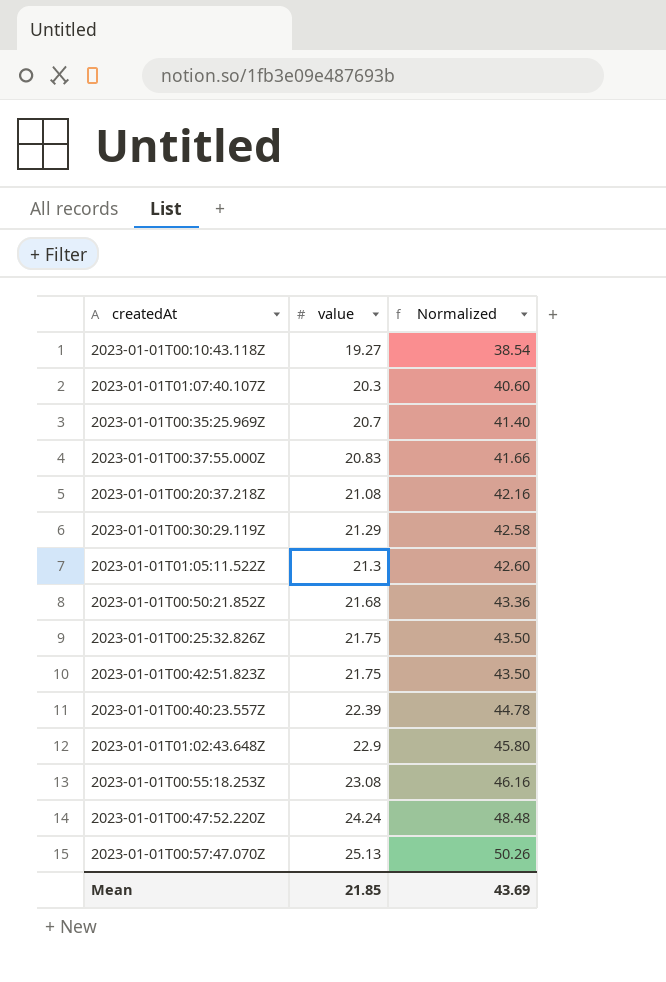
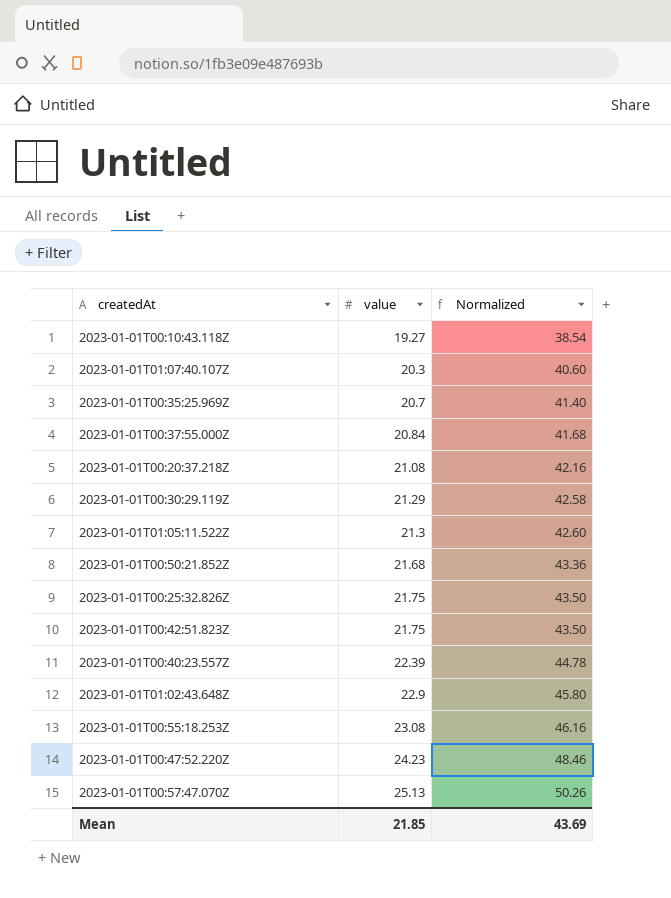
2023-01-01T00:37:55.000Z | value: 20.83 -> 20.84
2023-01-01T00:37:55.000Z | Normalized: 41.66 -> 41.68
2023-01-01T00:47:52.220Z | value: 24.24 -> 24.23
2023-01-01T00:47:52.220Z | Normalized: 48.48 -> 48.46

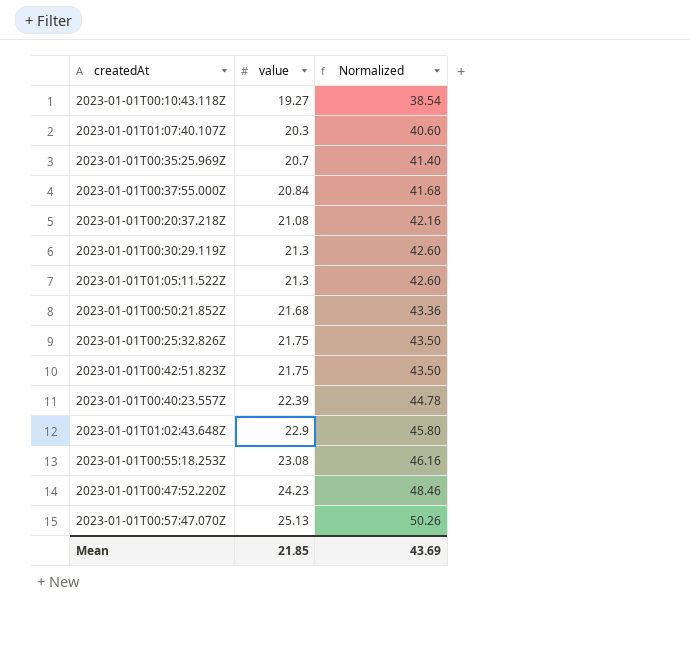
2023-01-01T00:30:29.119Z | value: 21.29 -> 21.3
2023-01-01T00:30:29.119Z | Normalized: 42.58 -> 42.60

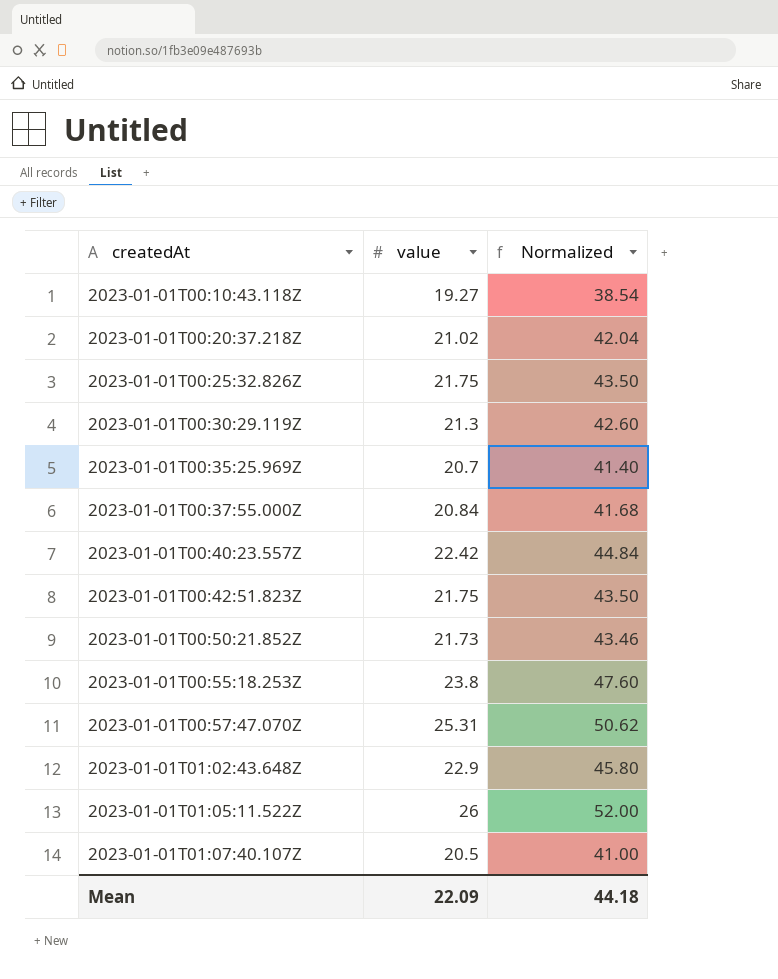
row order: value ascending -> createdAt ascending
row 2023-01-01T00:47:52.220Z: 24.23 | 48.46 -> none
2023-01-01T00:20:37.218Z | value: 21.08 -> 21.02
2023-01-01T00:20:37.218Z | Normalized: 42.16 -> 42.04
2023-01-01T00:40:23.557Z | value: 22.39 -> 22.42
2023-01-01T00:40:23.557Z | Normalized: 44.78 -> 44.84
2023-01-01T00:50:21.852Z | value: 21.68 -> 21.73
2023-01-01T00:50:21.852Z | Normalized: 43.36 -> 43.46
2023-01-01T00:55:18.253Z | value: 23.08 -> 23.8
2023-01-01T00:55:18.253Z | Normalized: 46.16 -> 47.60
2023-01-01T00:57:47.070Z | value: 25.13 -> 25.31
2023-01-01T00:57:47.070Z | Normalized: 50.26 -> 50.62
2023-01-01T01:05:11.522Z | value: 21.3 -> 26
2023-01-01T01:05:11.522Z | Normalized: 42.60 -> 52.00
2023-01-01T01:07:40.107Z | value: 20.3 -> 20.5
2023-01-01T01:07:40.107Z | Normalized: 40.60 -> 41.00
Mean | value: 21.85 -> 22.09
Mean | Normalized: 43.69 -> 44.18

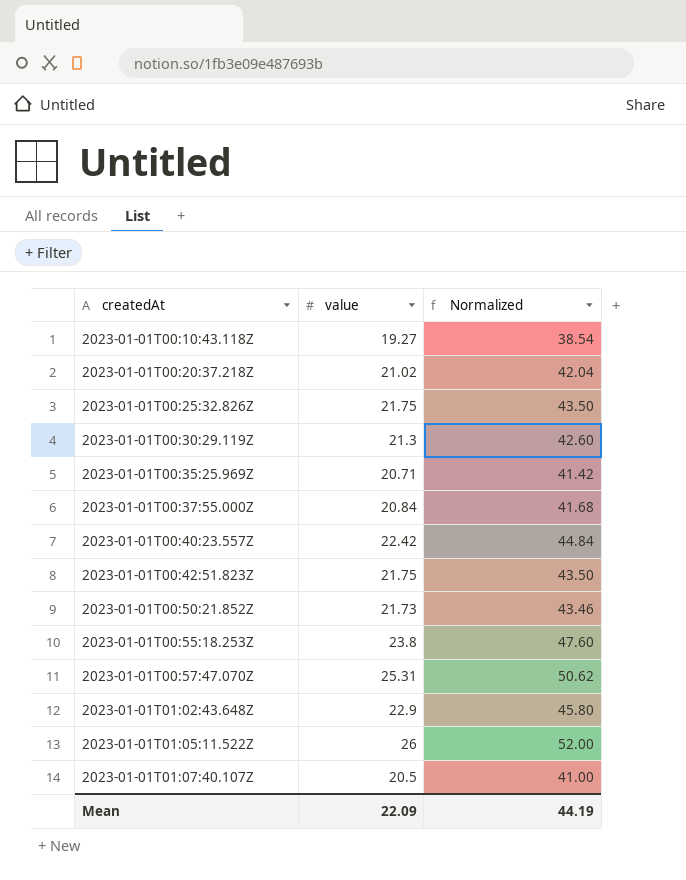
2023-01-01T00:35:25.969Z | value: 20.7 -> 20.71
2023-01-01T00:35:25.969Z | Normalized: 41.40 -> 41.42
Mean | Normalized: 44.18 -> 44.19

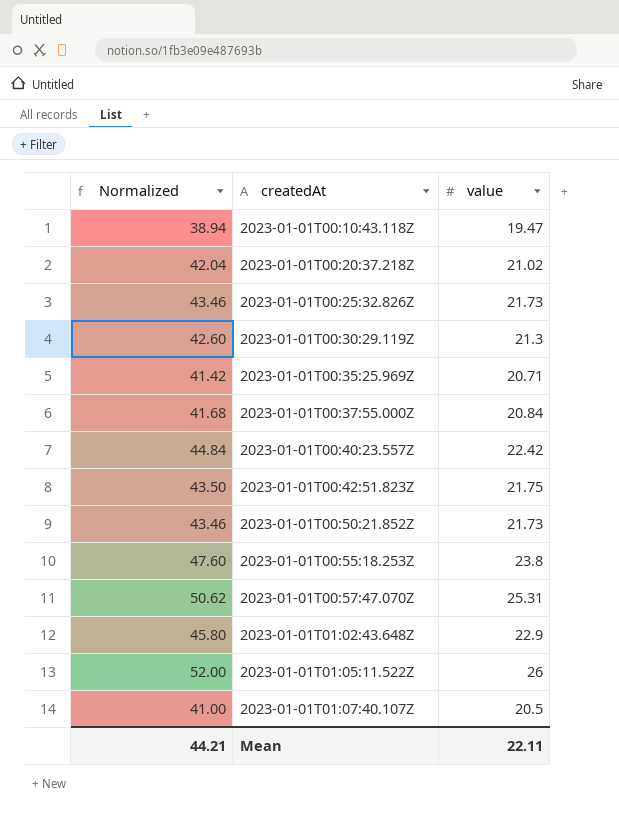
column Normalized | position: 3 -> 1
2023-01-01T00:10:43.118Z | Normalized: 38.54 -> 38.94
2023-01-01T00:10:43.118Z | value: 19.27 -> 19.47
2023-01-01T00:25:32.826Z | Normalized: 43.50 -> 43.46
2023-01-01T00:25:32.826Z | value: 21.75 -> 21.73
Mean | Normalized: 44.19 -> 44.21
Mean | value: 22.09 -> 22.11

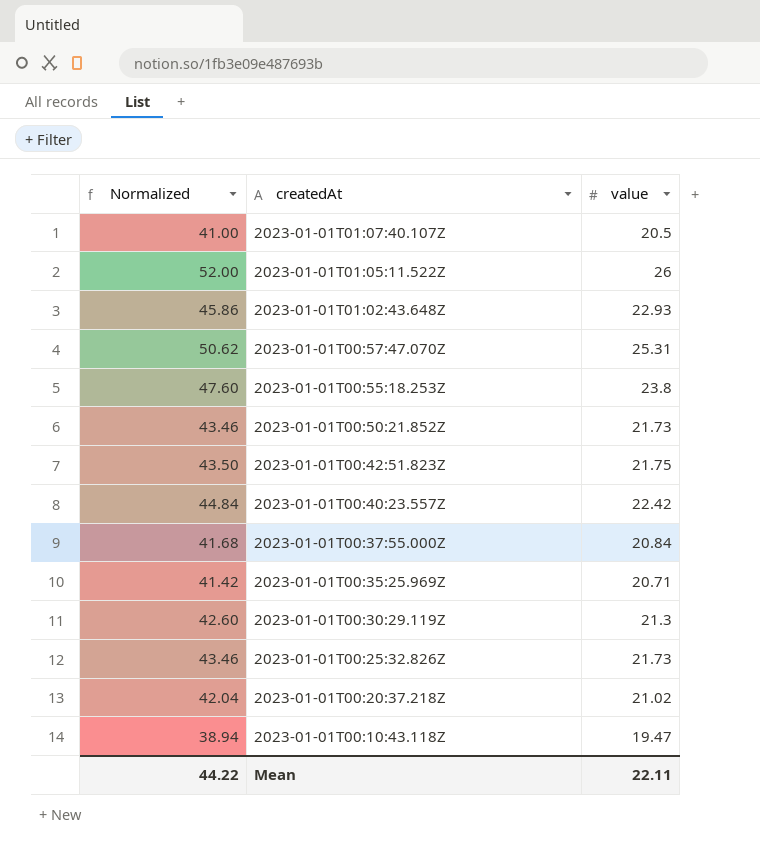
row order: createdAt ascending -> createdAt descending
2023-01-01T01:02:43.648Z | Normalized: 45.80 -> 45.86
2023-01-01T01:02:43.648Z | value: 22.9 -> 22.93
Mean | Normalized: 44.21 -> 44.22

